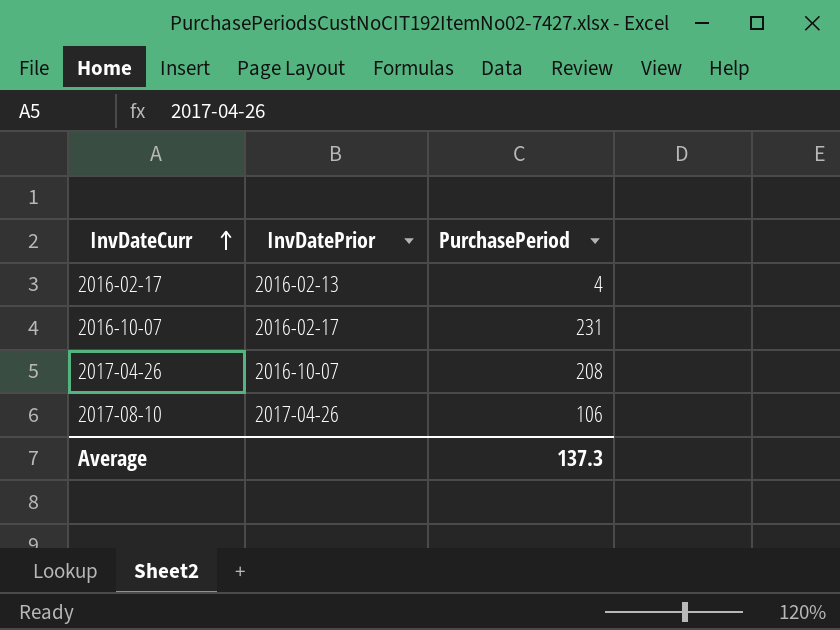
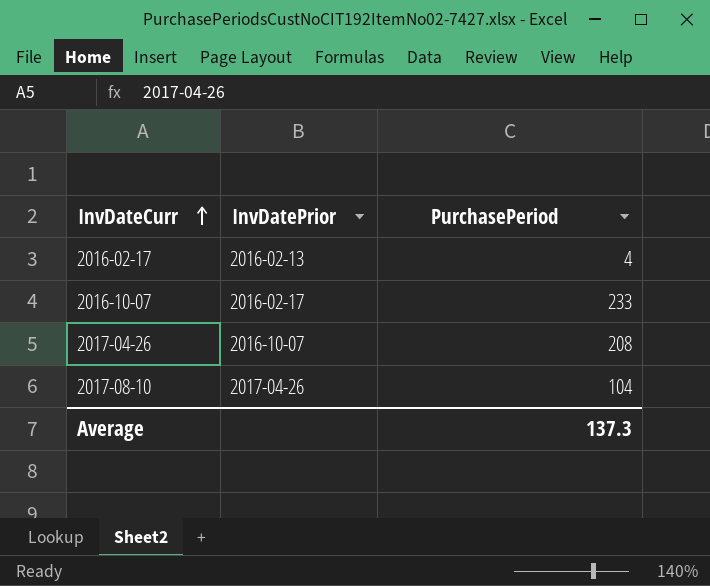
2016-10-07 | PurchasePeriod: 231 -> 233
2017-08-10 | PurchasePeriod: 106 -> 104

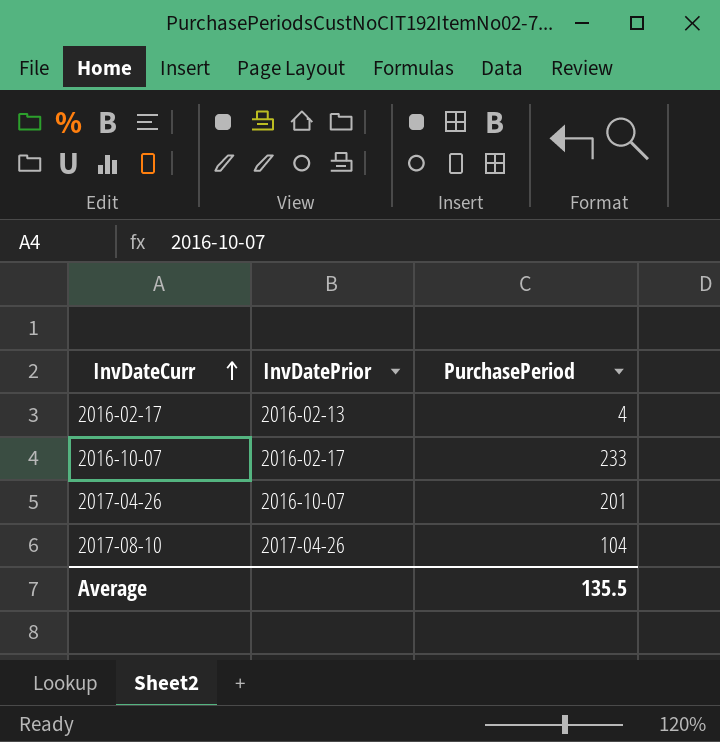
2017-04-26 | PurchasePeriod: 208 -> 201
Average | PurchasePeriod: 137.3 -> 135.5

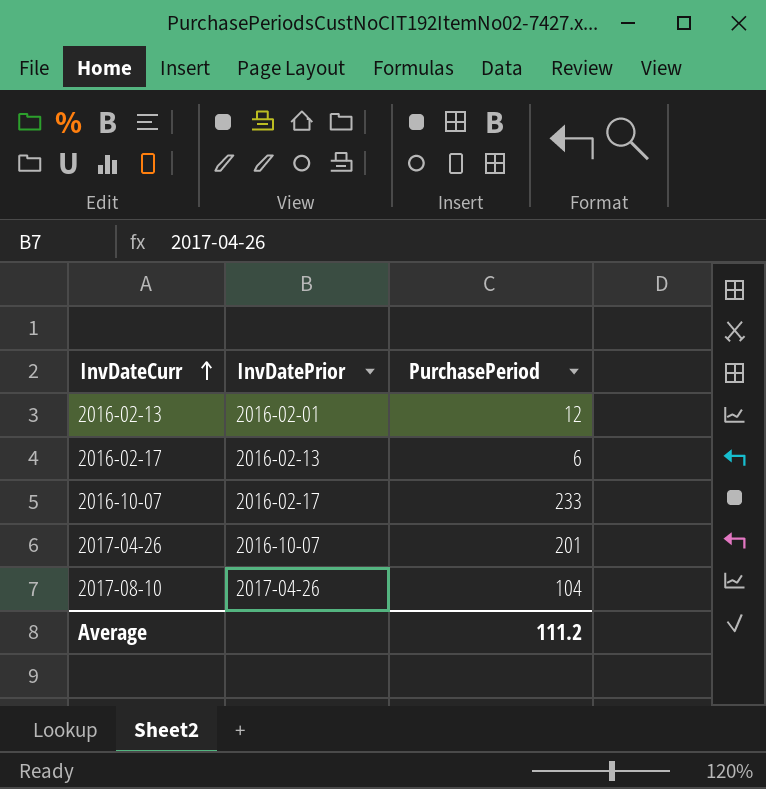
row 2016-02-13: none -> 2016-02-01 | 12
2016-02-17 | PurchasePeriod: 4 -> 6
Average | PurchasePeriod: 135.5 -> 111.2

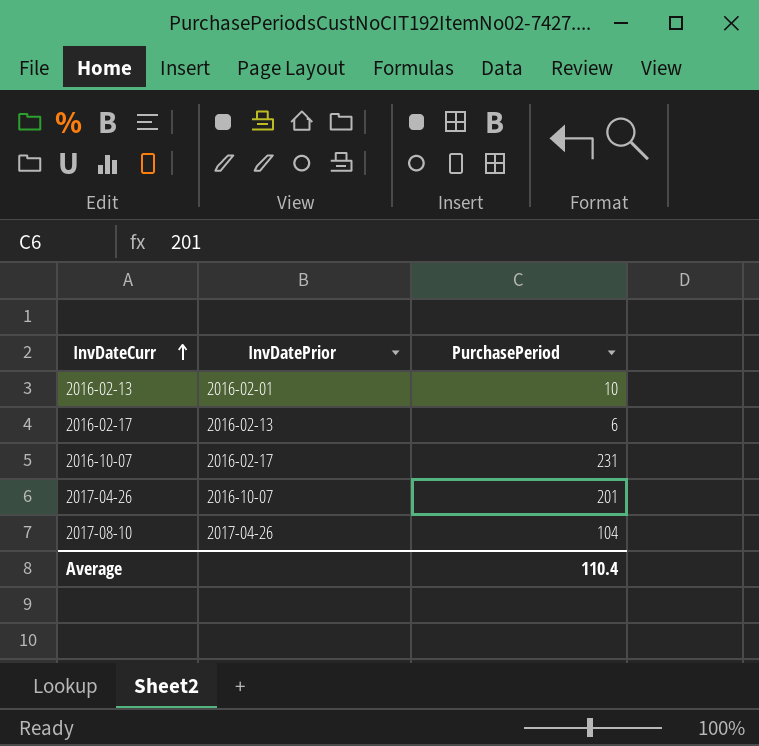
2016-02-13 | PurchasePeriod: 12 -> 10
2016-10-07 | PurchasePeriod: 233 -> 231
Average | PurchasePeriod: 111.2 -> 110.4

